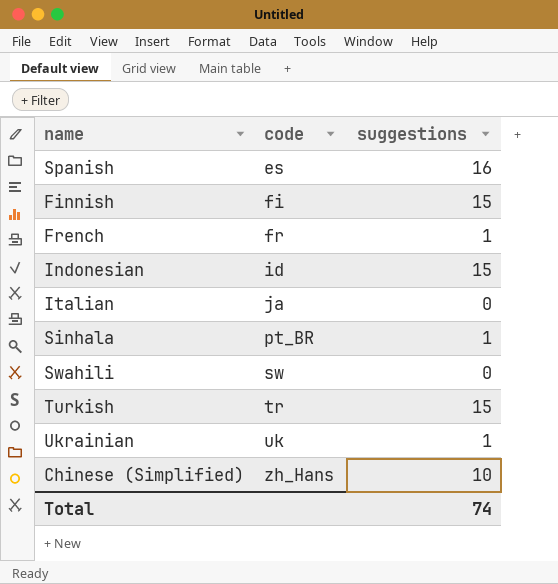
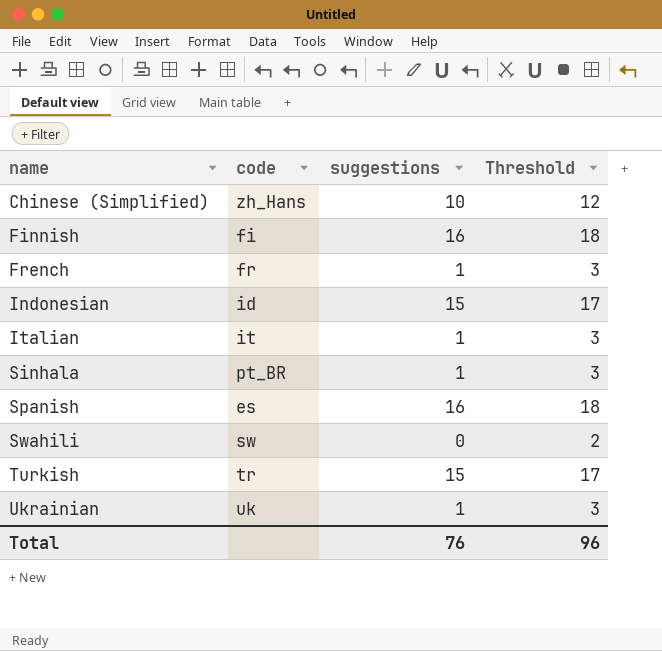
row order: code ascending -> name ascending
column Threshold | formula: none -> [suggestions] + 2
Finnish | suggestions: 15 -> 16
Italian | code: ja -> it
Italian | suggestions: 0 -> 1
Total | suggestions: 74 -> 76

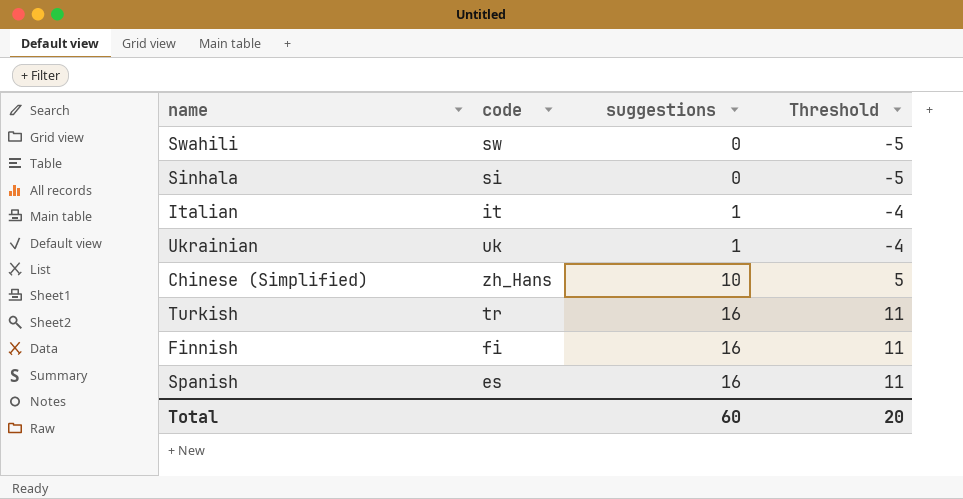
row order: name ascending -> suggestions ascending
column Threshold | formula: [suggestions] + 2 -> [suggestions] - 5
row French: fr | 1 | 3 -> none
row Indonesian: id | 15 | 17 -> none
Sinhala | code: pt_BR -> si
Sinhala | suggestions: 1 -> 0
Turkish | suggestions: 15 -> 16
Total | suggestions: 76 -> 60
Total | Threshold: 96 -> 20

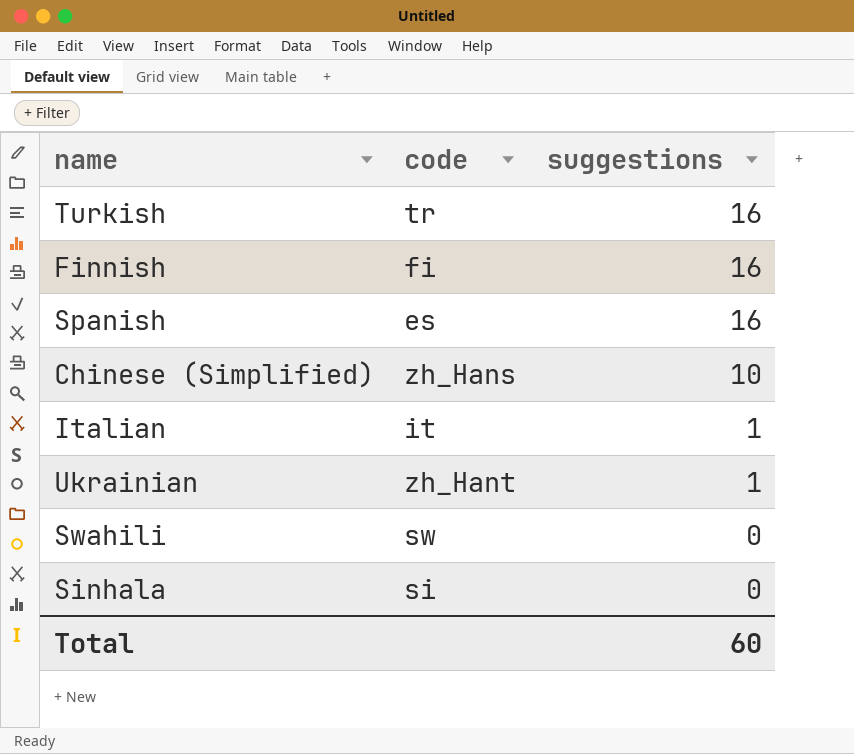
row order: suggestions ascending -> suggestions descending
column Threshold | formula: [suggestions] - 5 -> none
Ukrainian | code: uk -> zh_Hant

